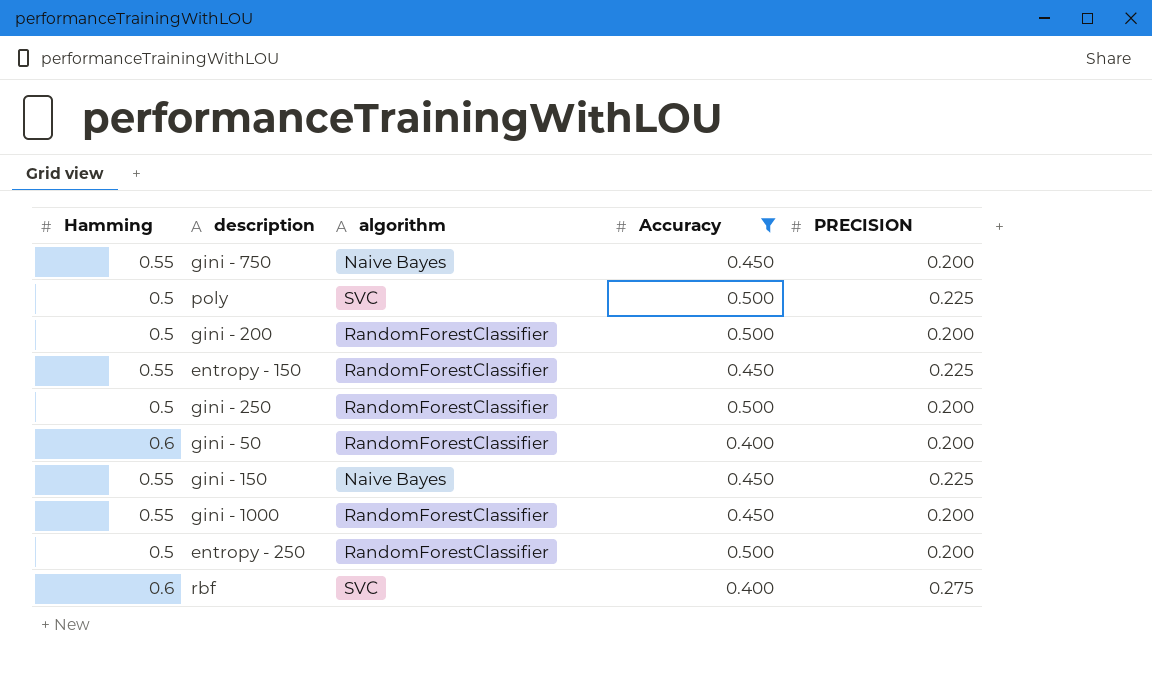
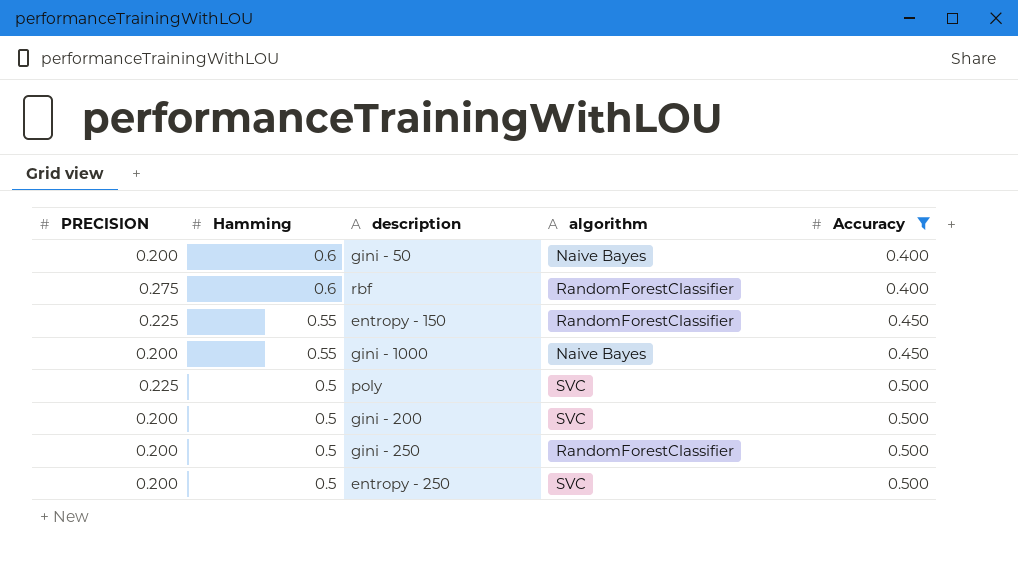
row order: none -> Hamming descending
column PRECISION | position: 5 -> 1
row gini - 750: 0.55 | Naive Bayes | 0.450 | 0.200 -> none
row gini - 150: 0.55 | Naive Bayes | 0.450 | 0.225 -> none
gini - 50 | algorithm: RandomForestClassifier -> Naive Bayes
rbf | algorithm: SVC -> RandomForestClassifier
gini - 1000 | algorithm: RandomForestClassifier -> Naive Bayes
gini - 200 | algorithm: RandomForestClassifier -> SVC
entropy - 250 | algorithm: RandomForestClassifier -> SVC

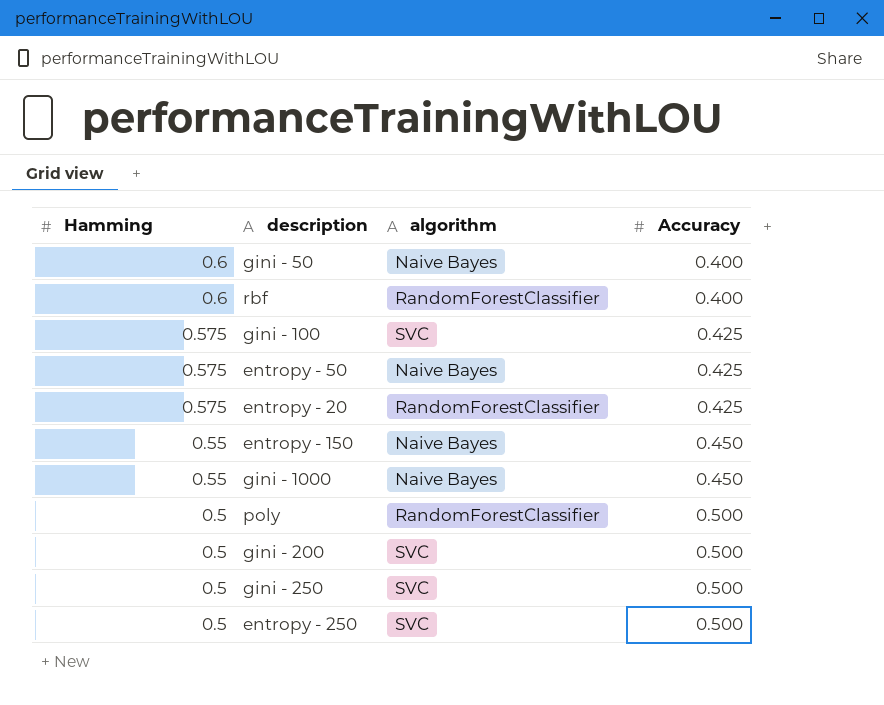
filter: Accuracy != 0.425 -> none
column PRECISION | position: 1 -> none
entropy - 150 | algorithm: RandomForestClassifier -> Naive Bayes
poly | algorithm: SVC -> RandomForestClassifier
gini - 250 | algorithm: RandomForestClassifier -> SVC

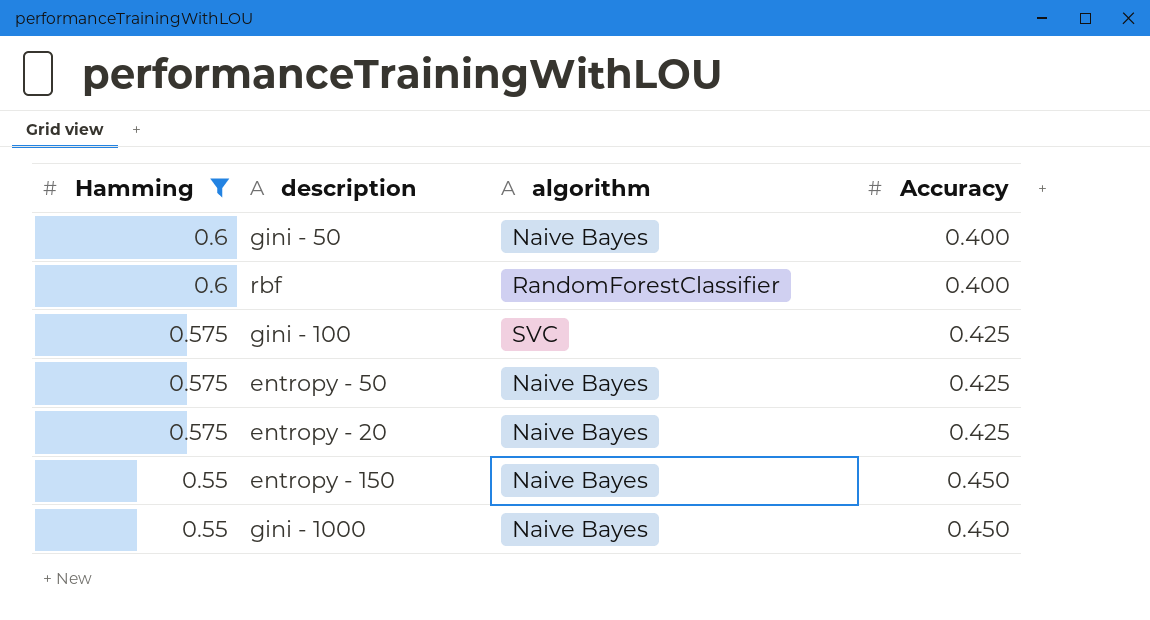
filter: none -> Hamming != 0.5
entropy - 20 | algorithm: RandomForestClassifier -> Naive Bayes

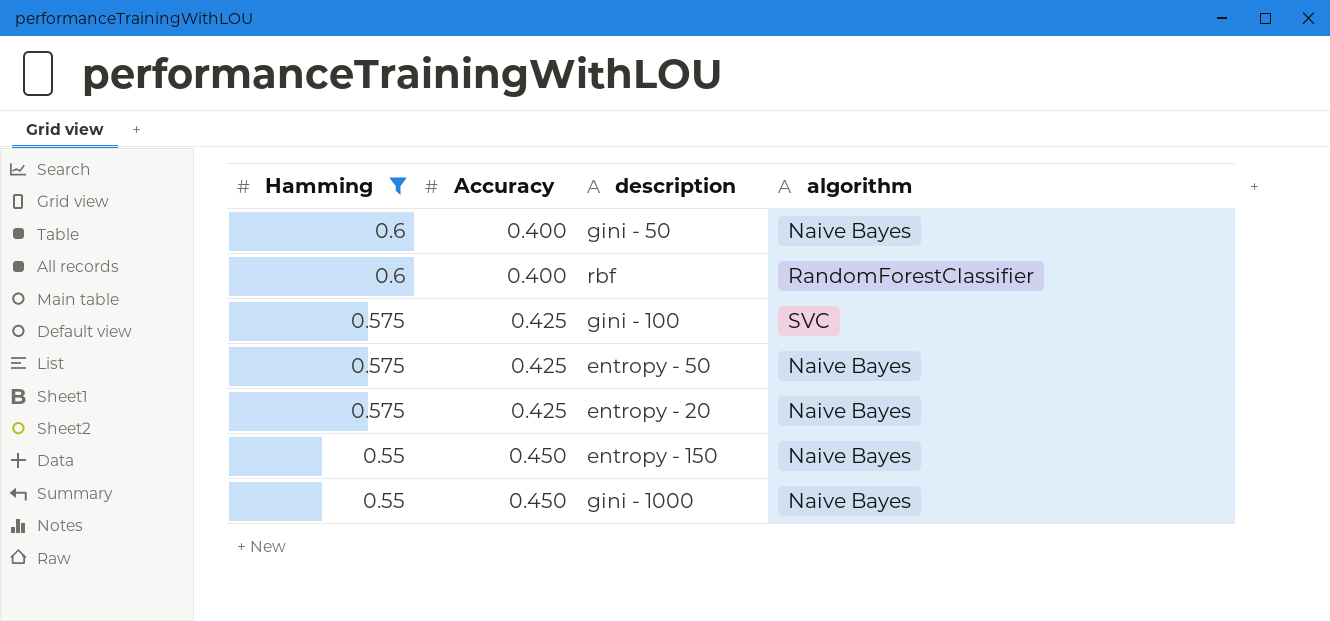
column Accuracy | position: 4 -> 2

